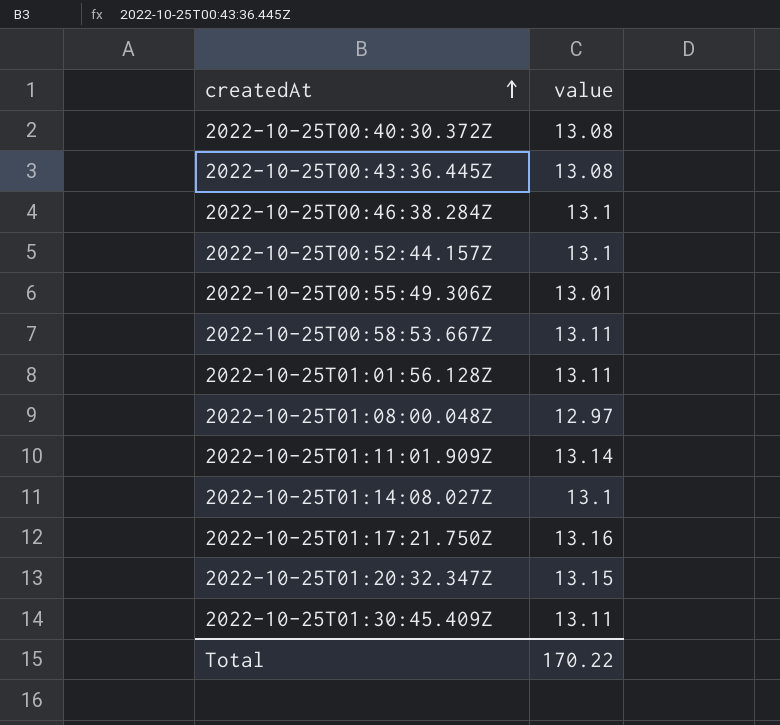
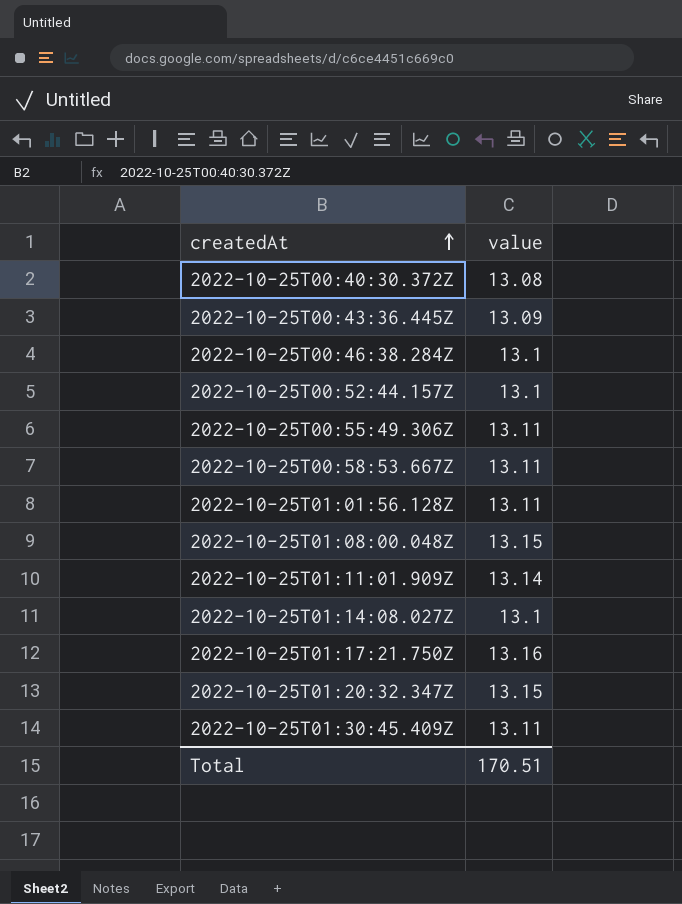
2022-10-25T00:43:36.445Z | value: 13.08 -> 13.09
2022-10-25T00:55:49.306Z | value: 13.01 -> 13.11
2022-10-25T01:08:00.048Z | value: 12.97 -> 13.15
Total | value: 170.22 -> 170.51

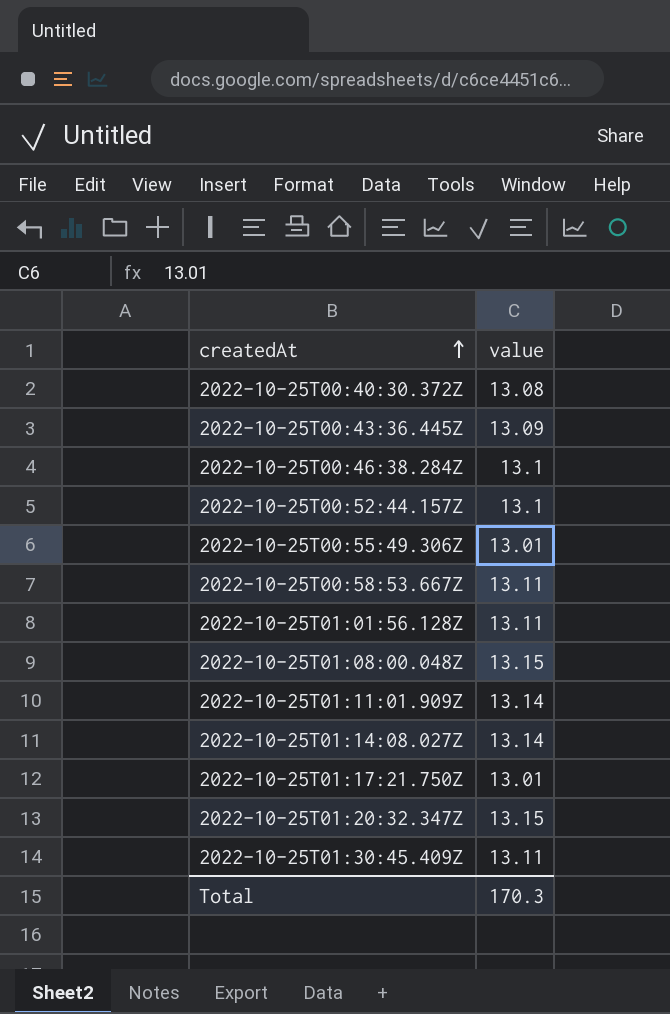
2022-10-25T00:55:49.306Z | value: 13.11 -> 13.01
2022-10-25T01:14:08.027Z | value: 13.1 -> 13.14
2022-10-25T01:17:21.750Z | value: 13.16 -> 13.01
Total | value: 170.51 -> 170.3

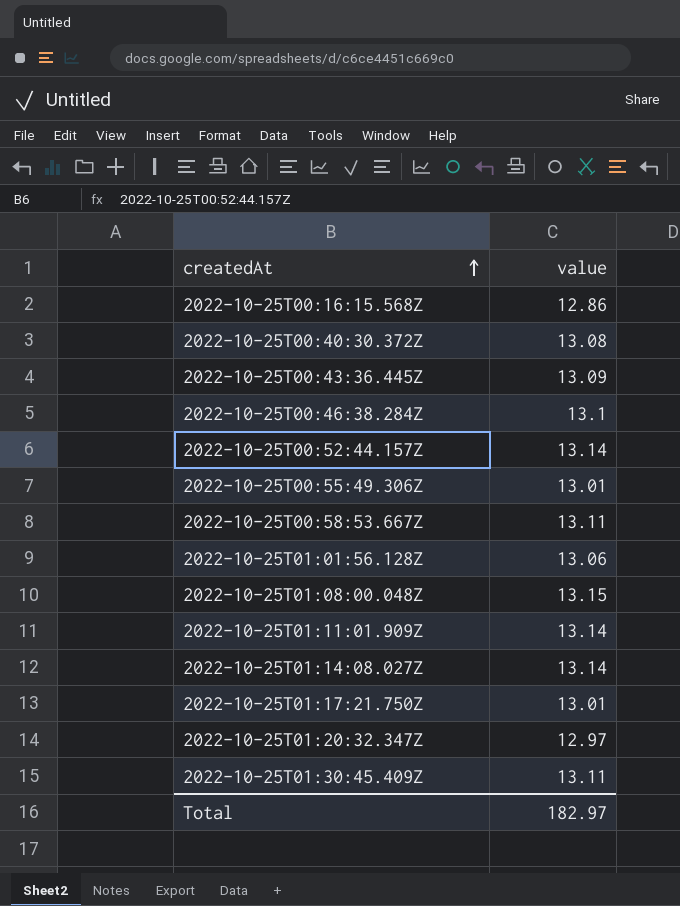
row 2022-10-25T00:16:15.568Z: none -> 12.86
2022-10-25T00:52:44.157Z | value: 13.1 -> 13.14
2022-10-25T01:01:56.128Z | value: 13.11 -> 13.06
2022-10-25T01:20:32.347Z | value: 13.15 -> 12.97
Total | value: 170.3 -> 182.97

